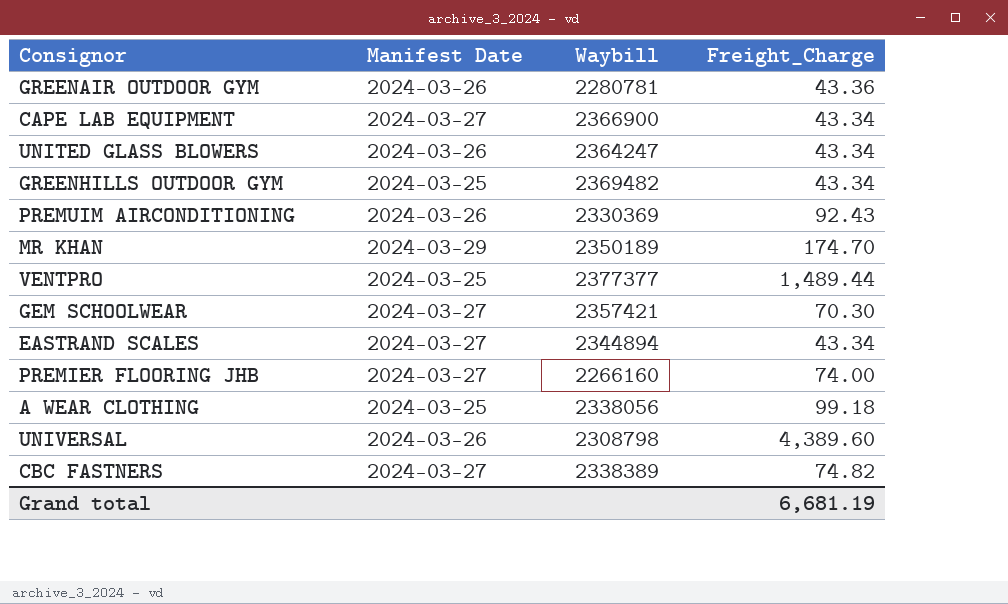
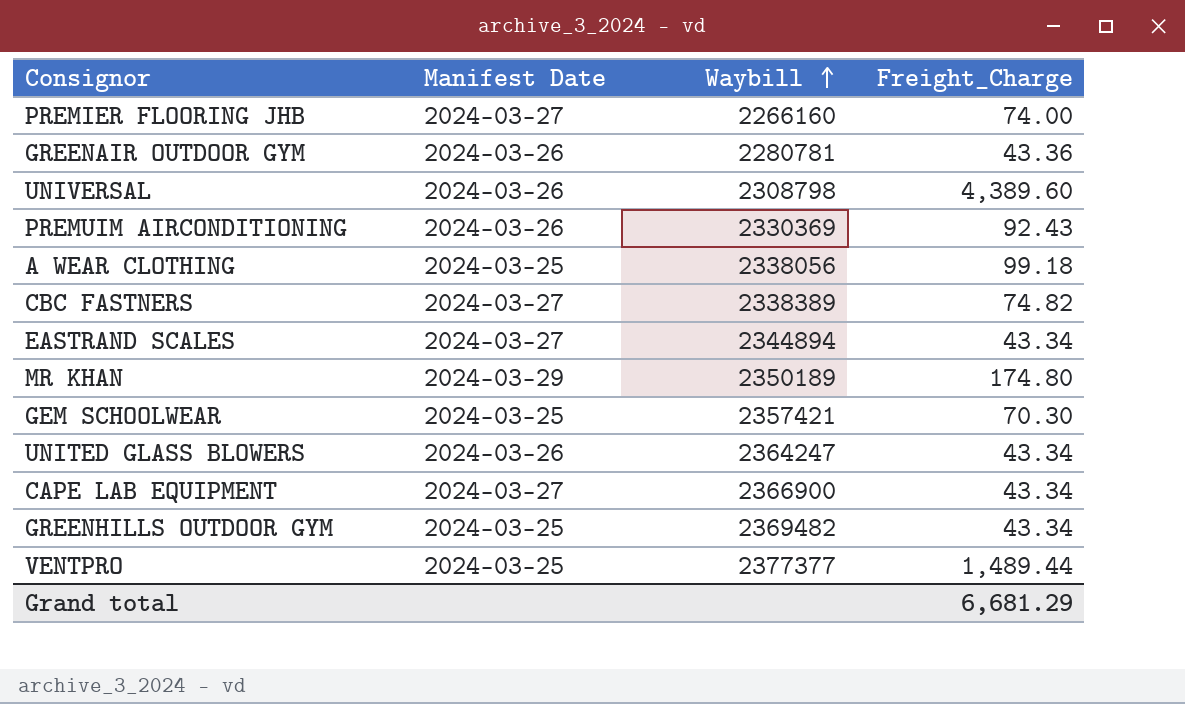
row order: none -> Waybill ascending
MR KHAN | Freight_Charge: 174.70 -> 174.80
GEM SCHOOLWEAR | Manifest Date: 2024-03-27 -> 2024-03-25
Grand total | Freight_Charge: 6,681.19 -> 6,681.29

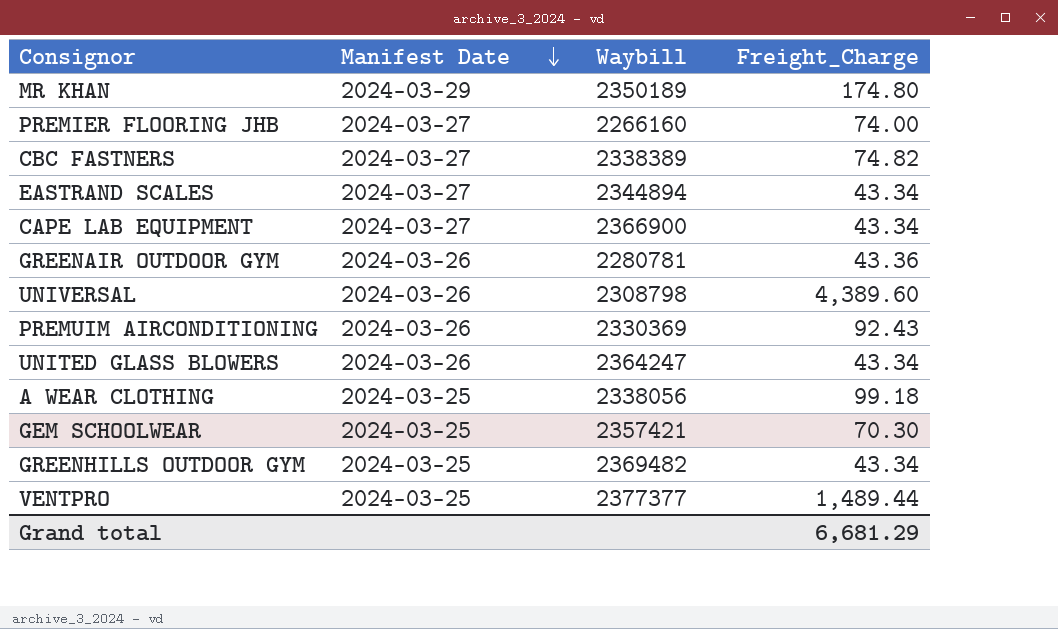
row order: Waybill ascending -> Manifest Date descending

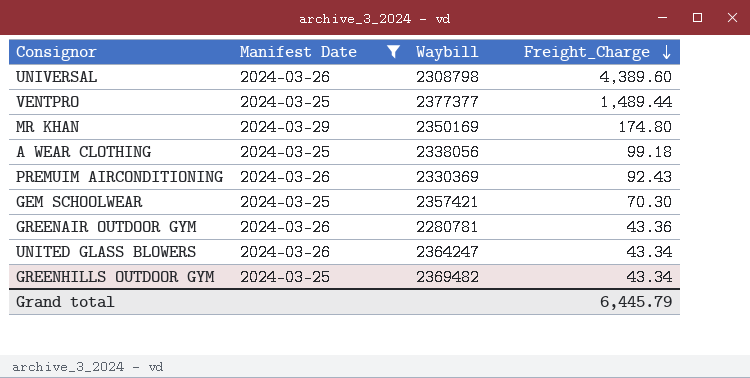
filter: none -> Manifest Date != 2024-03-27
row order: Manifest Date descending -> Freight_Charge descending
MR KHAN | Waybill: 2350189 -> 2350169
Grand total | Freight_Charge: 6,681.29 -> 6,445.79

